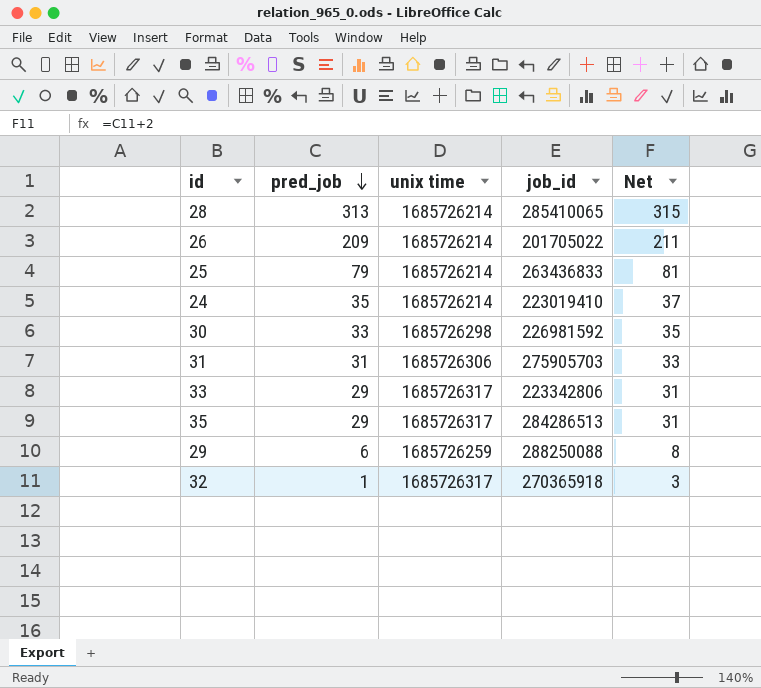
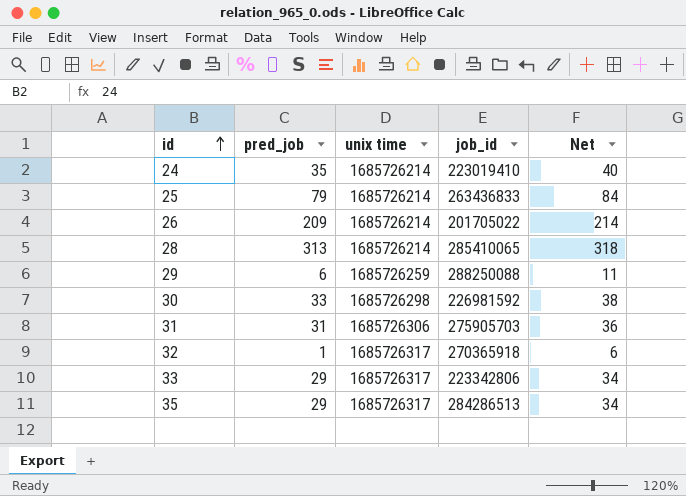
row order: pred_job descending -> id ascending
column Net | formula: [pred_job] + 2 -> [pred_job] + 5

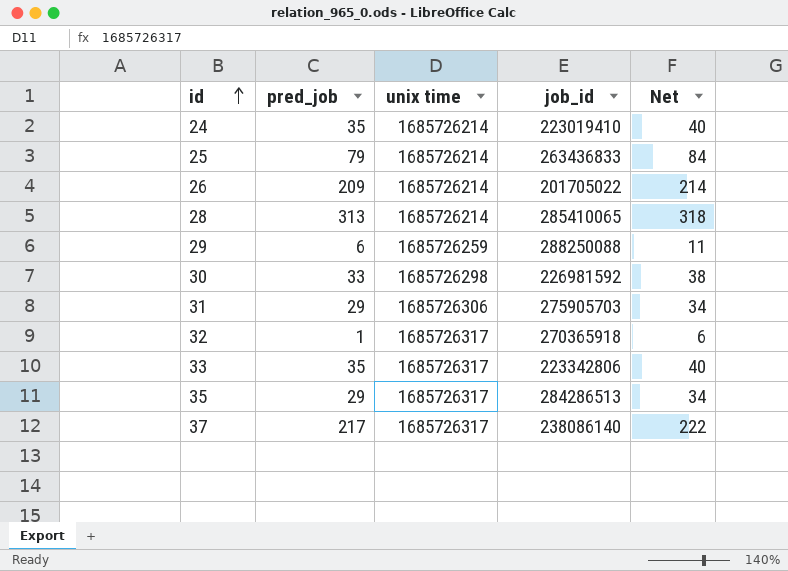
31 | pred_job: 31 -> 29
31 | Net: 36 -> 34
33 | pred_job: 29 -> 35
33 | Net: 34 -> 40
row 37: none -> 217 | 1685726317 | 238086140 | 222

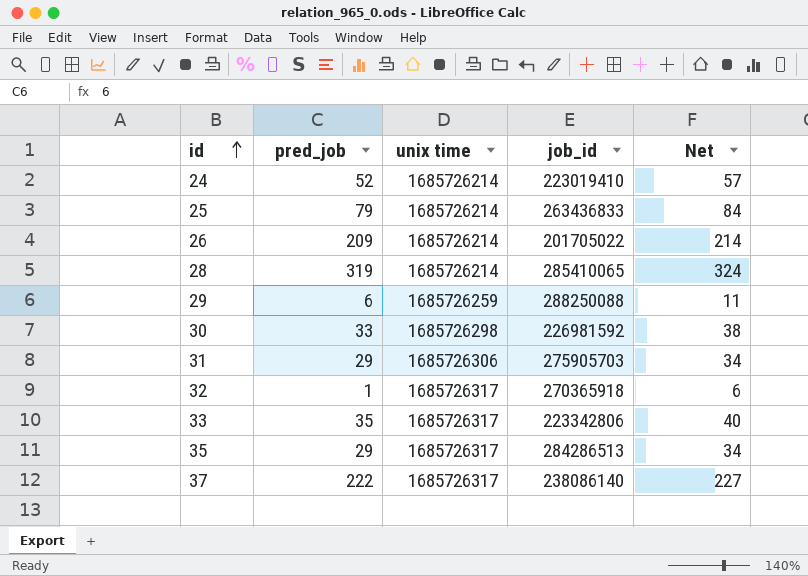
24 | pred_job: 35 -> 52
24 | Net: 40 -> 57
28 | pred_job: 313 -> 319
28 | Net: 318 -> 324
37 | pred_job: 217 -> 222
37 | Net: 222 -> 227

